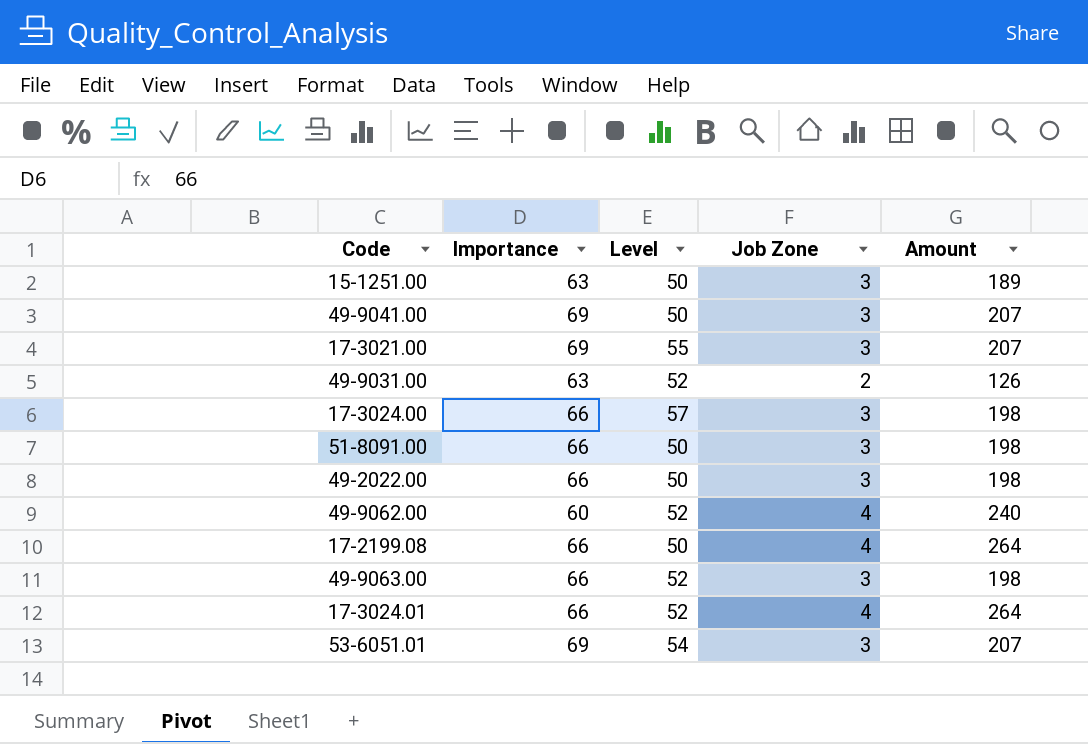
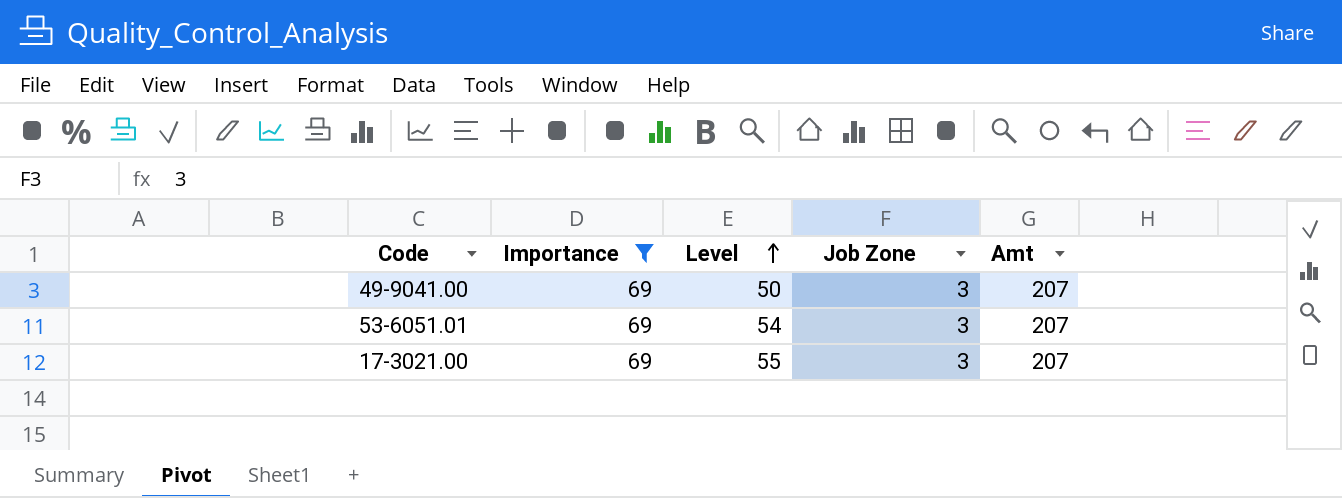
filter: none -> Importance = 69
row order: none -> Level ascending
column name: Amount -> Amt

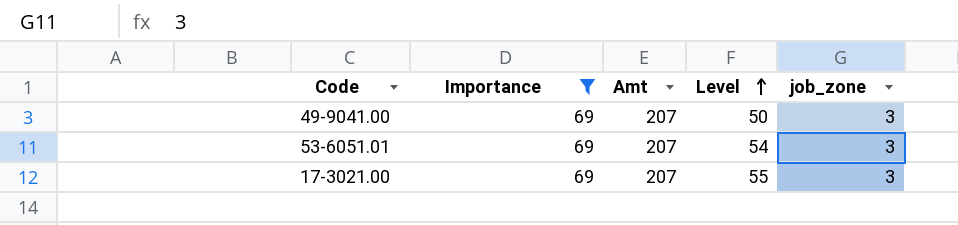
column Amt | position: 5 -> 3
column name: Job Zone -> job_zone

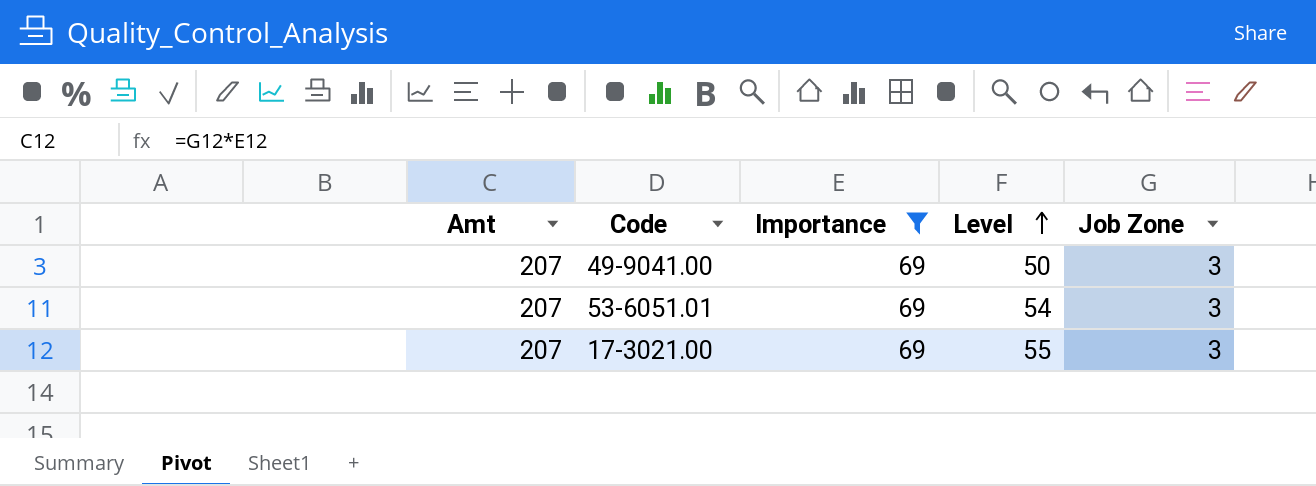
column Amt | position: 3 -> 1
column name: job_zone -> Job Zone

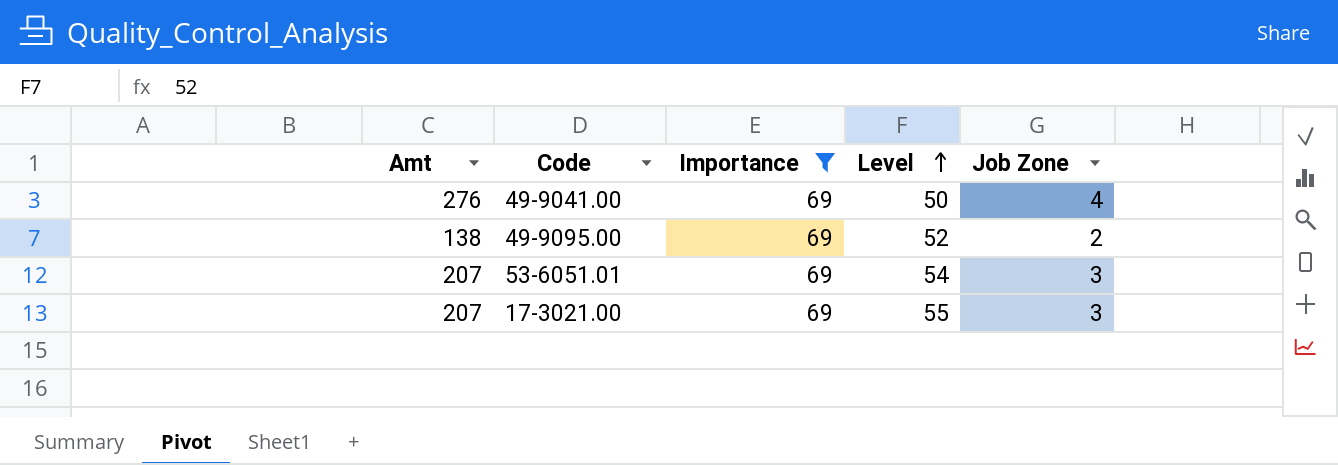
49-9041.00 | Amt: 207 -> 276
49-9041.00 | Job Zone: 3 -> 4
row 49-9095.00: none -> 138 | 69 | 52 | 2

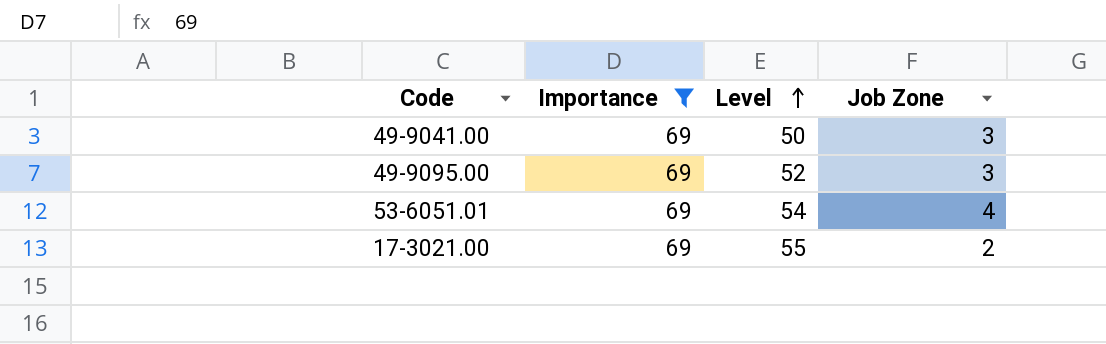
column Amt | formula: [Importance] * [Job Zone] -> none
49-9041.00 | Job Zone: 4 -> 3
49-9095.00 | Job Zone: 2 -> 3
53-6051.01 | Job Zone: 3 -> 4
17-3021.00 | Job Zone: 3 -> 2

